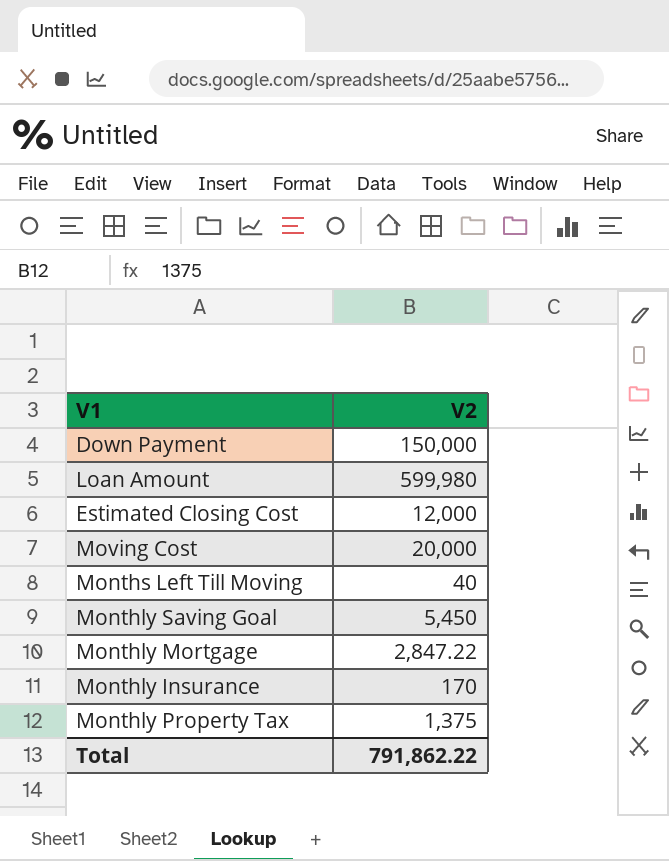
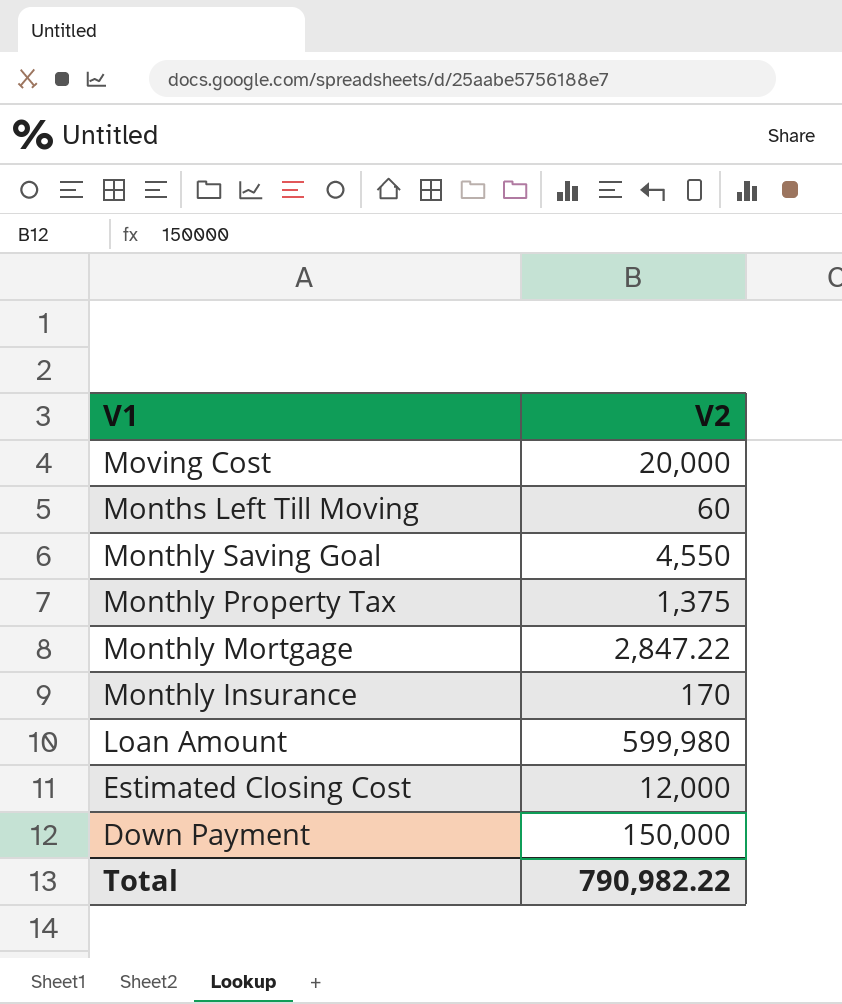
row order: none -> V1 descending
Months Left Till Moving | V2: 40 -> 60
Monthly Saving Goal | V2: 5,450 -> 4,550
Total | V2: 791,862.22 -> 790,982.22

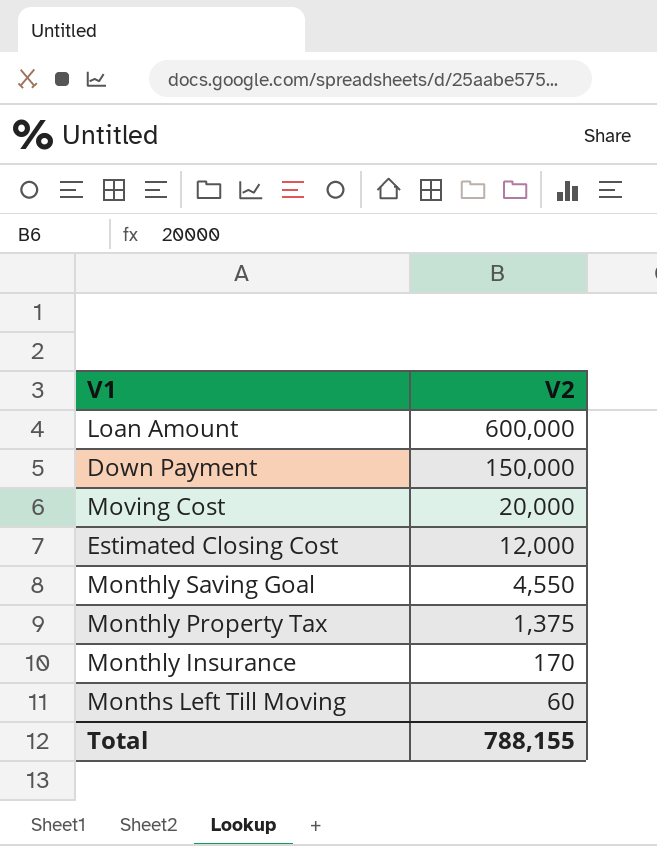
row order: V1 descending -> V2 descending
row Monthly Mortgage: 2,847.22 -> none
Loan Amount | V2: 599,980 -> 600,000
Total | V2: 790,982.22 -> 788,155

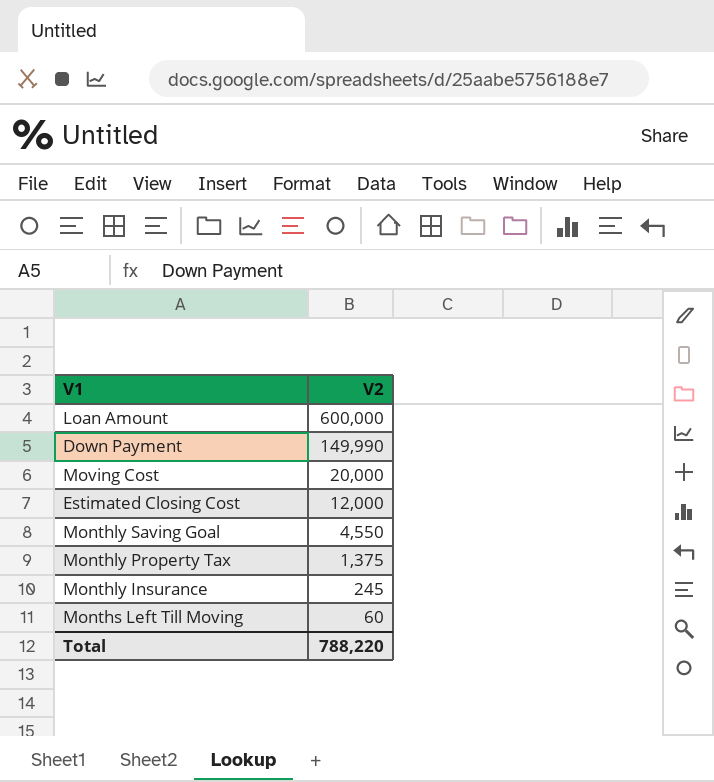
Down Payment | V2: 150,000 -> 149,990
Monthly Insurance | V2: 170 -> 245
Total | V2: 788,155 -> 788,220

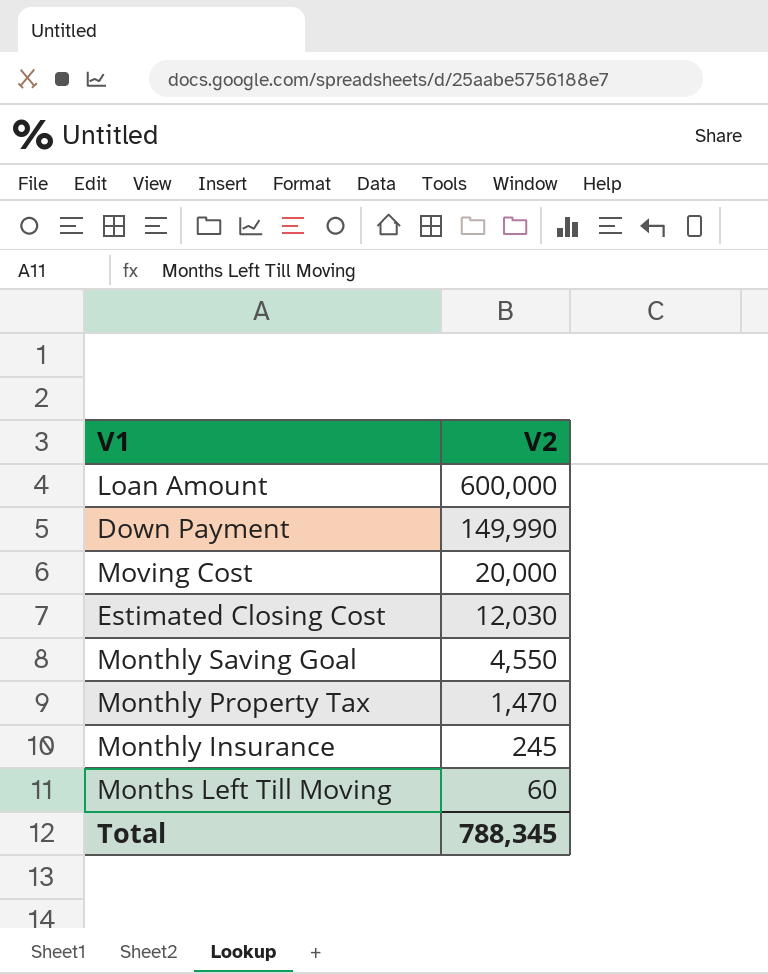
Estimated Closing Cost | V2: 12,000 -> 12,030
Monthly Property Tax | V2: 1,375 -> 1,470
Total | V2: 788,220 -> 788,345

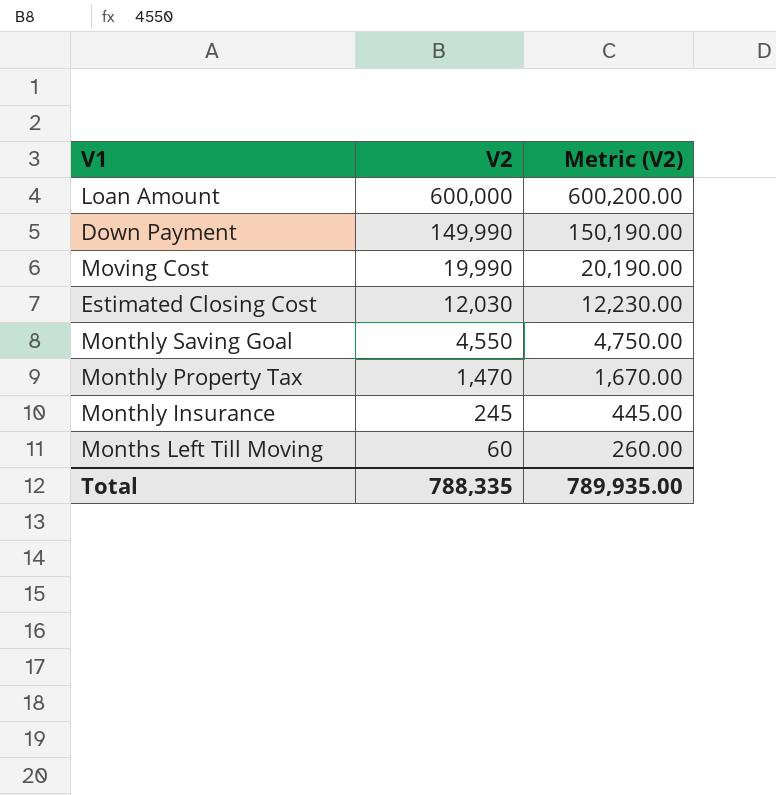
column Metric (V2) | formula: none -> [V2] + 200
Moving Cost | V2: 20,000 -> 19,990
Total | V2: 788,345 -> 788,335

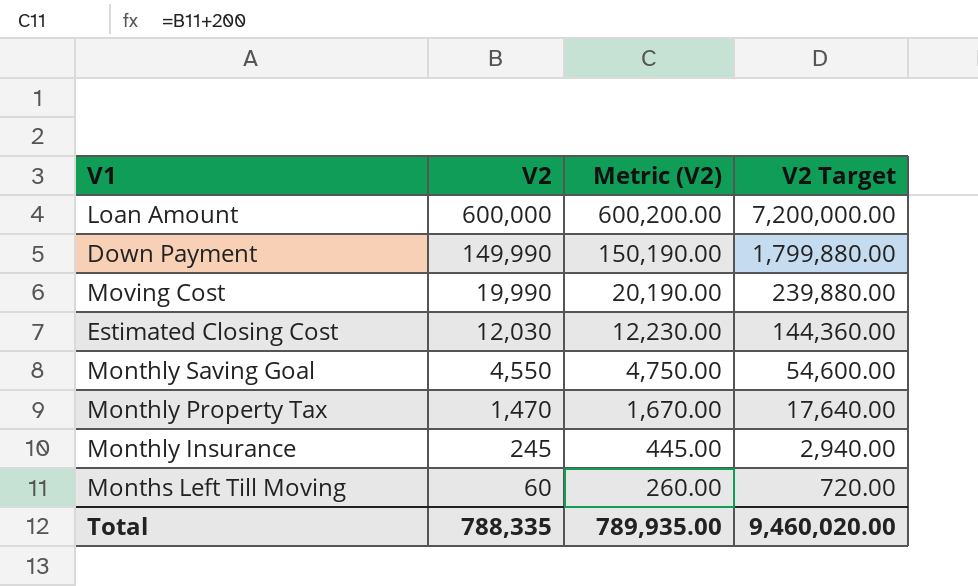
column V2 Target | formula: none -> [V2] * 12

